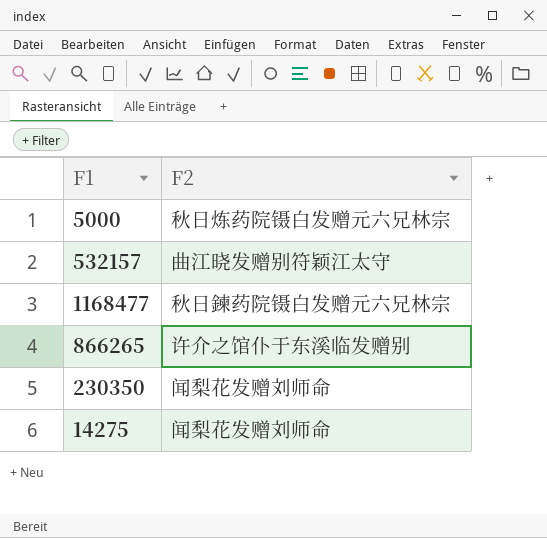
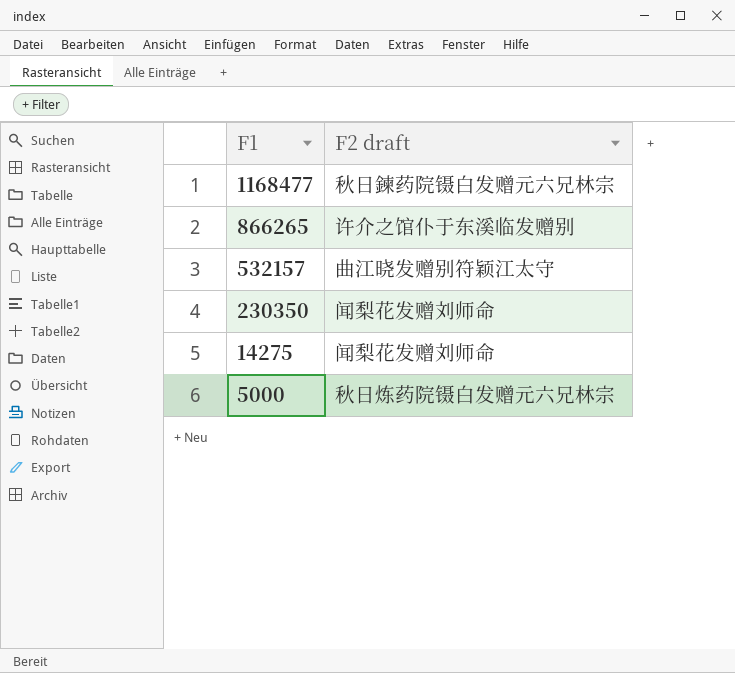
row order: none -> F1 descending
column name: F2 -> F2 draft

